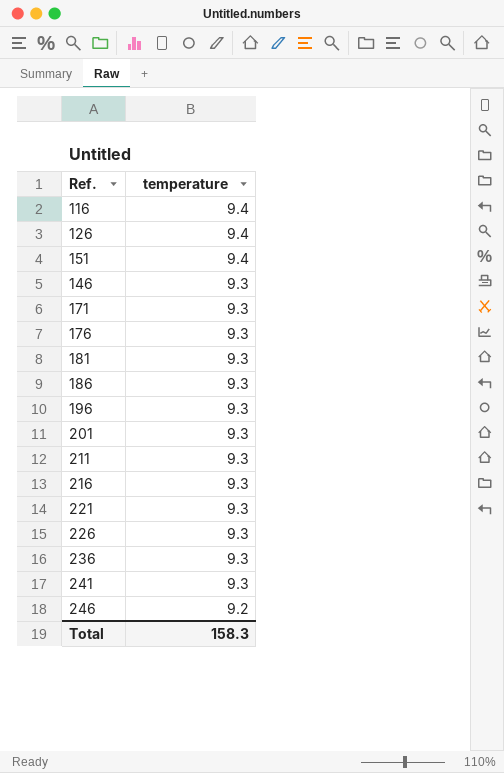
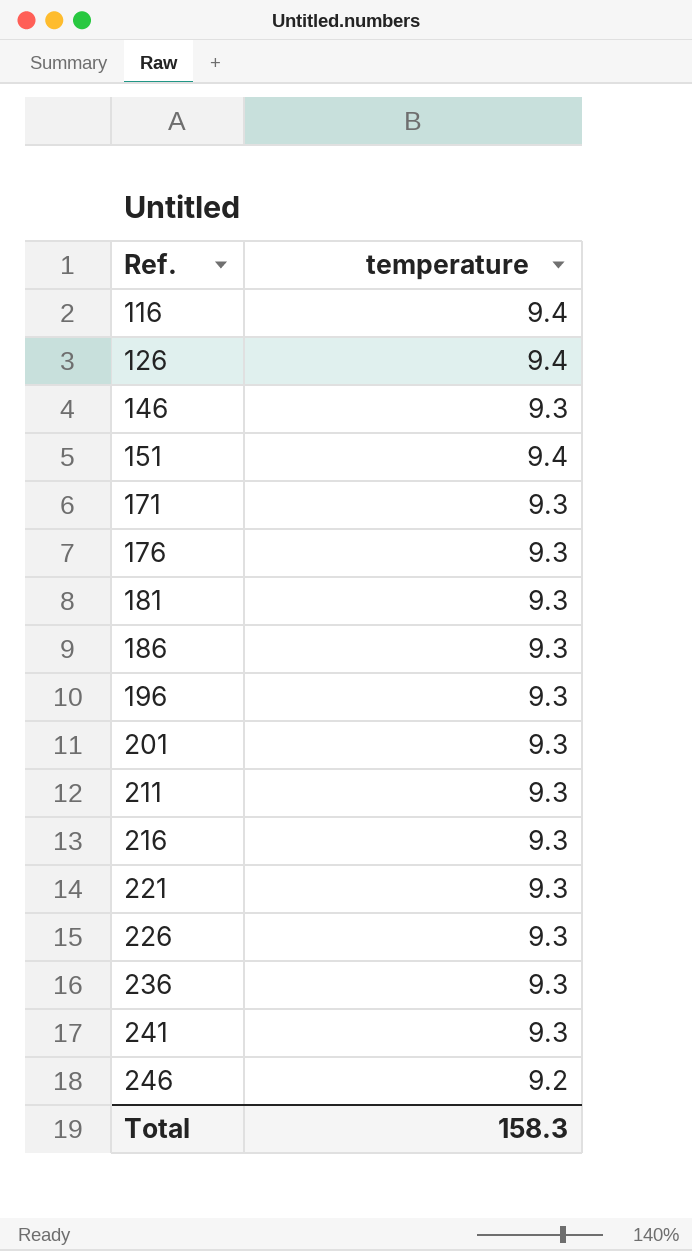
row order: temperature descending -> Ref. ascending

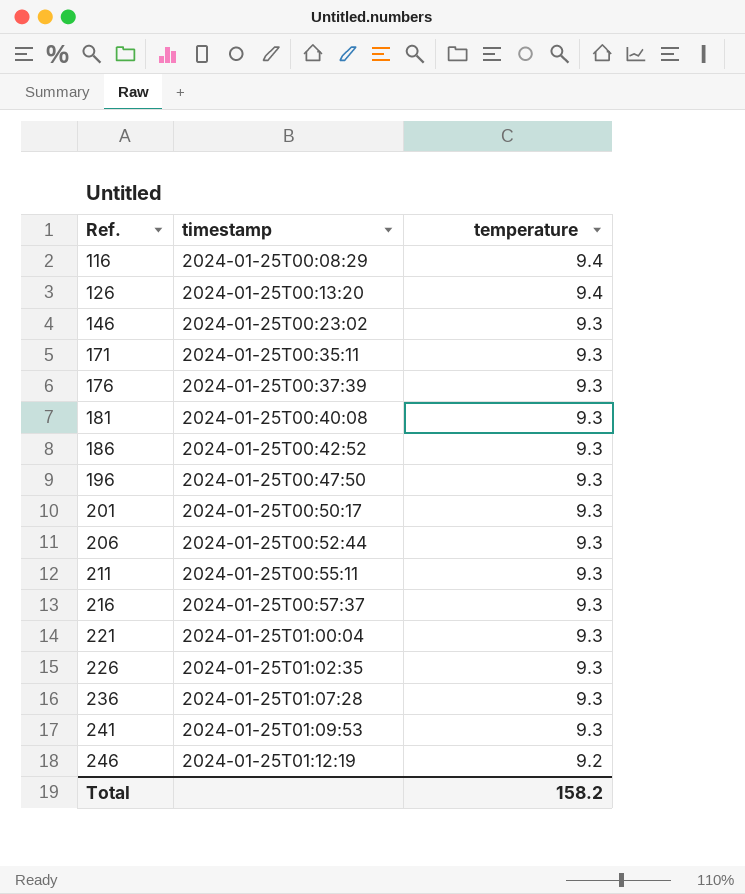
column timestamp | position: none -> 2
row 151: 9.4 -> none
row 206: none -> 2024-01-25T00:52:44 | 9.3
Total | temperature: 158.3 -> 158.2

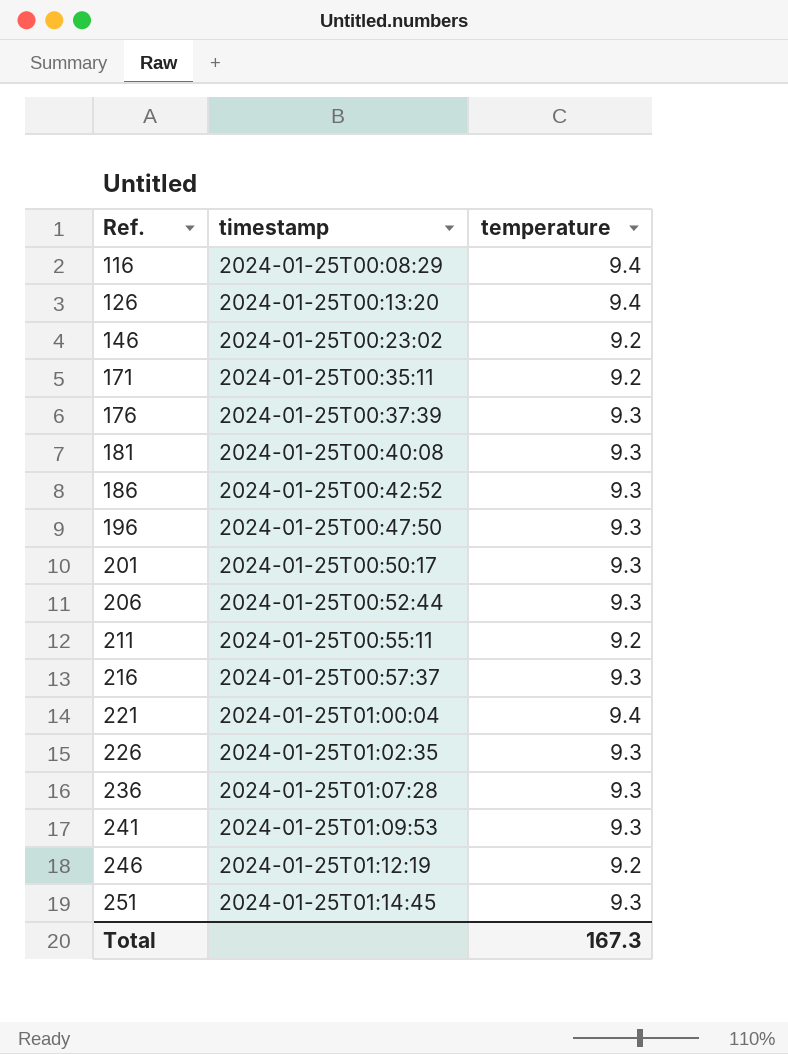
146 | temperature: 9.3 -> 9.2
171 | temperature: 9.3 -> 9.2
211 | temperature: 9.3 -> 9.2
221 | temperature: 9.3 -> 9.4
row 251: none -> 2024-01-25T01:14:45 | 9.3
Total | temperature: 158.2 -> 167.3

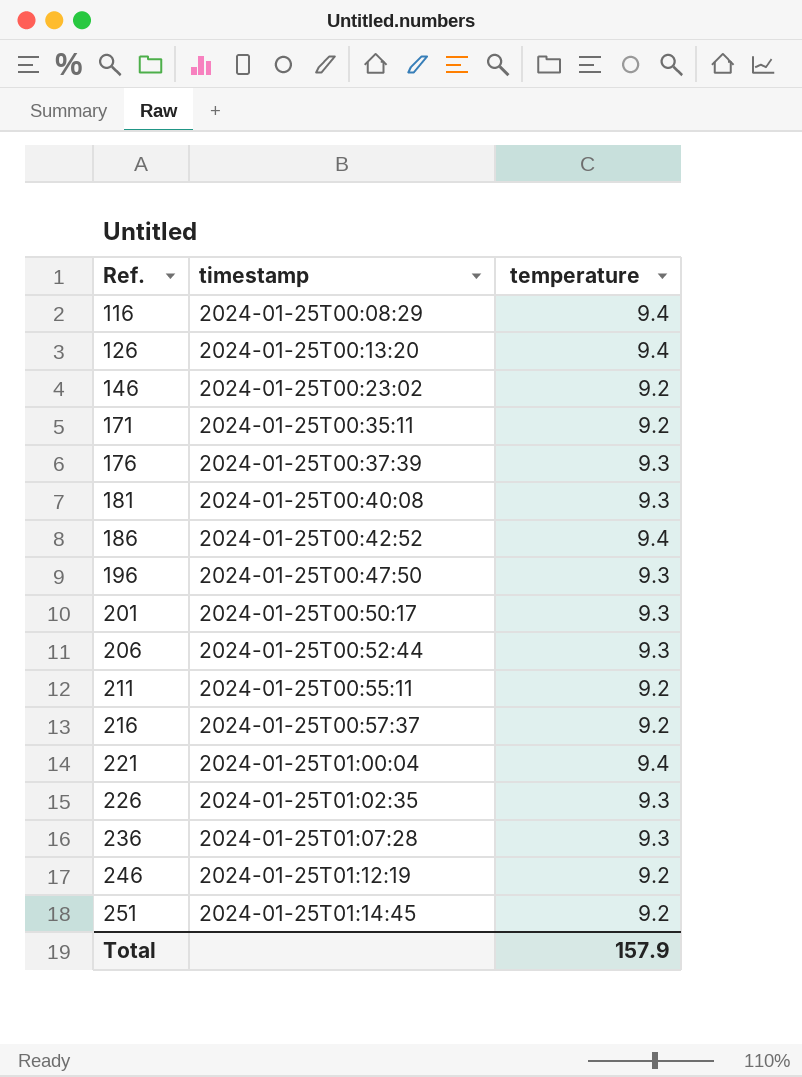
row 241: 2024-01-25T01:09:53 | 9.3 -> none
186 | temperature: 9.3 -> 9.4
216 | temperature: 9.3 -> 9.2
251 | temperature: 9.3 -> 9.2
Total | temperature: 167.3 -> 157.9

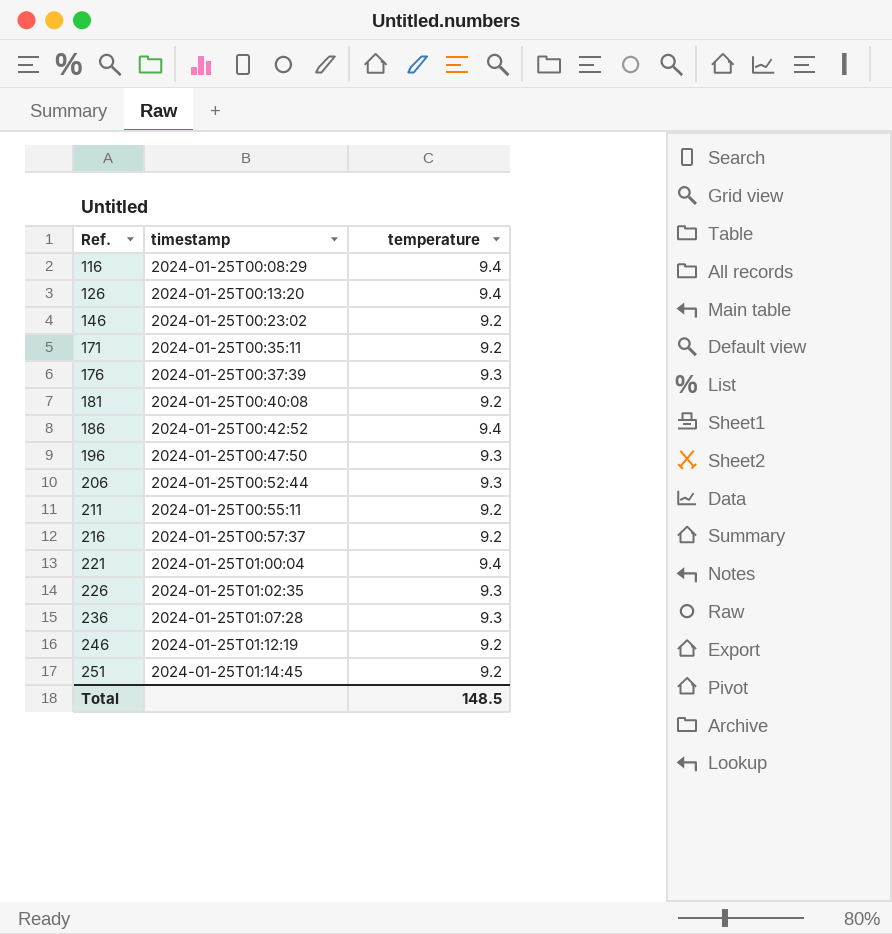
row 201: 2024-01-25T00:50:17 | 9.3 -> none
181 | temperature: 9.3 -> 9.2
Total | temperature: 157.9 -> 148.5

